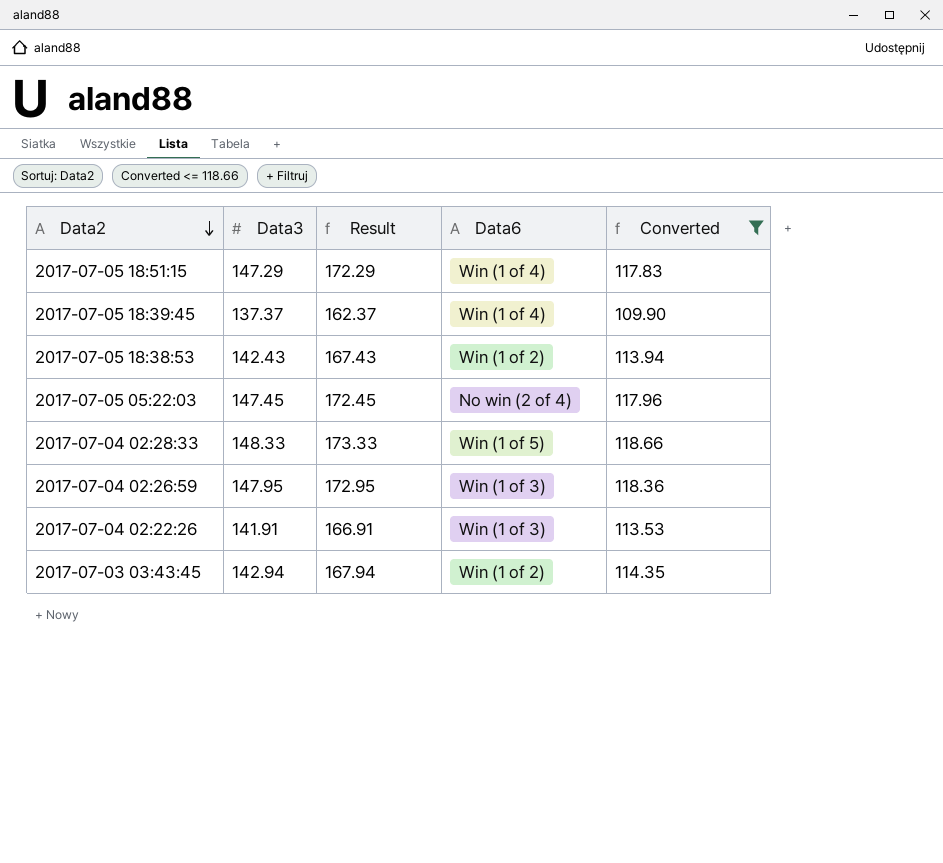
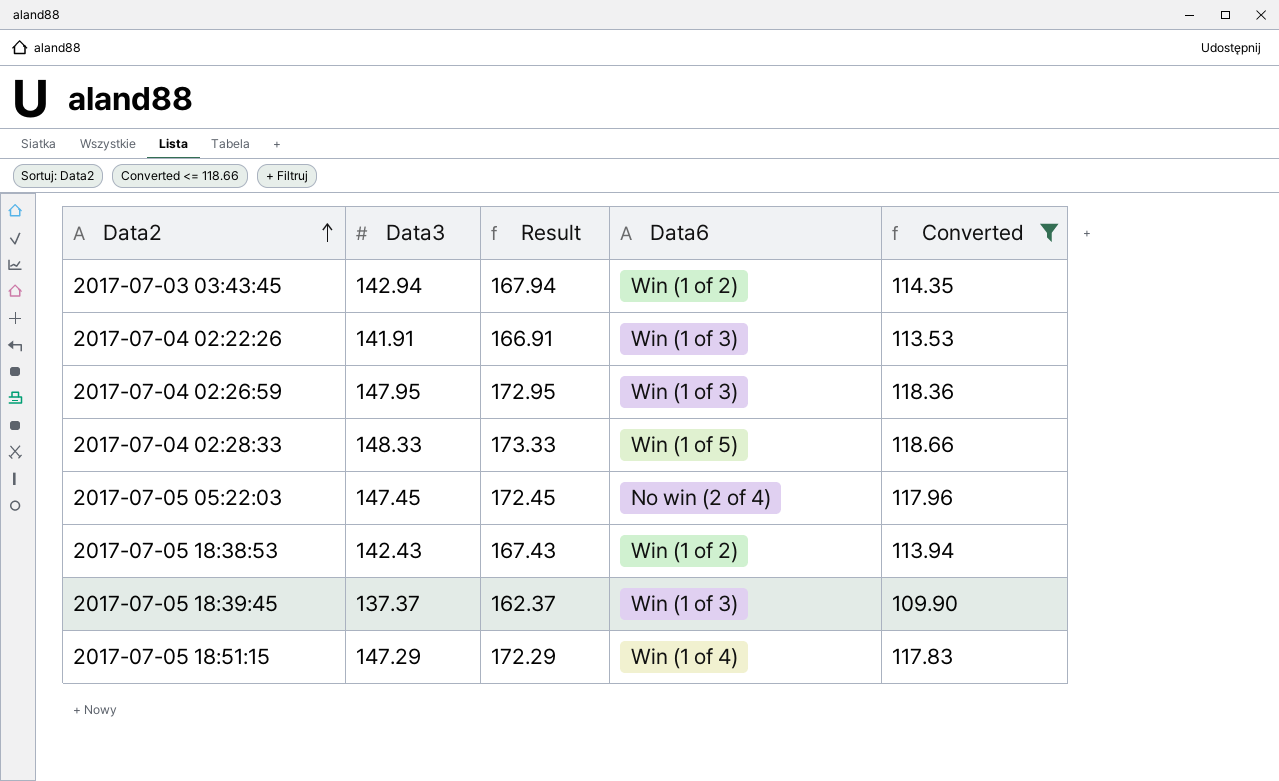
row order: Data2 descending -> Data2 ascending
2017-07-05 18:39:45 | Data6: Win (1 of 4) -> Win (1 of 3)

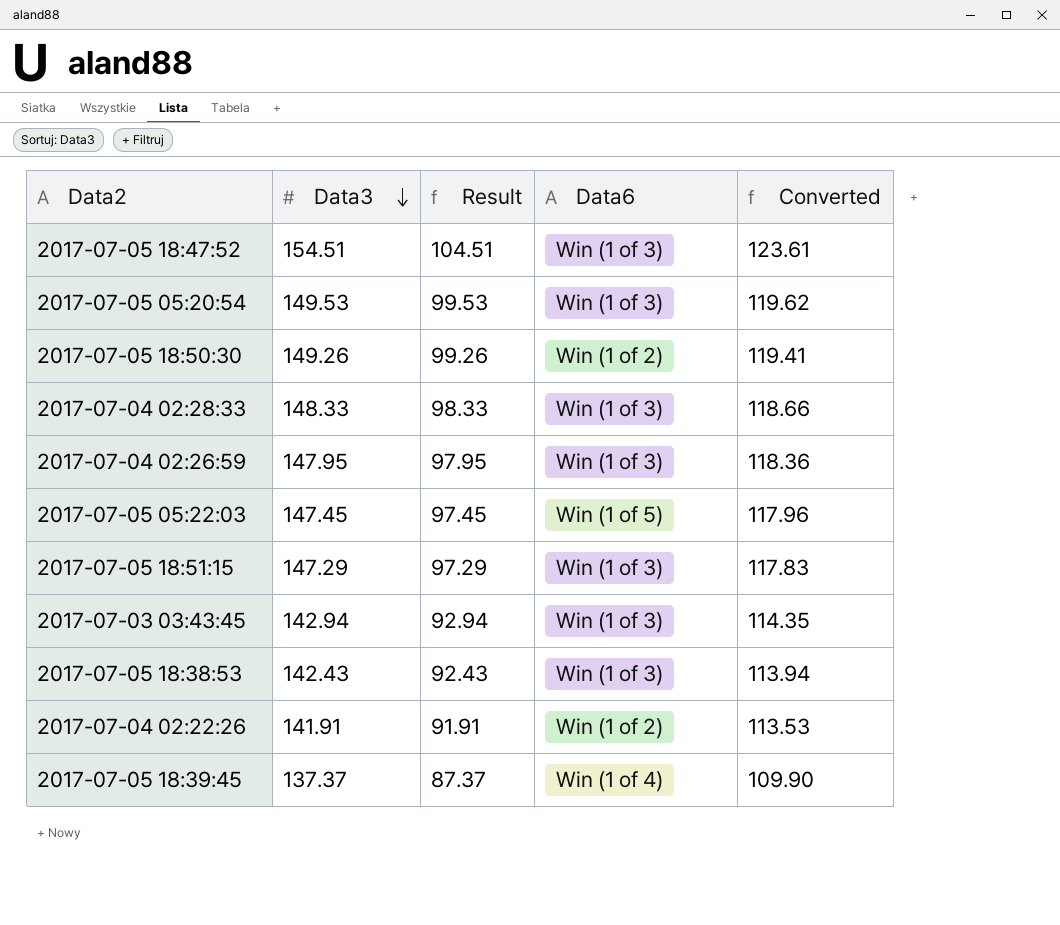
filter: Converted <= 118.66 -> none
row order: Data2 ascending -> Data3 descending
column Result | formula: [Data3] + 25 -> [Data3] - 50
2017-07-04 02:28:33 | Data6: Win (1 of 5) -> Win (1 of 3)
2017-07-05 05:22:03 | Data6: No win (2 of 4) -> Win (1 of 5)
2017-07-05 18:51:15 | Data6: Win (1 of 4) -> Win (1 of 3)
2017-07-03 03:43:45 | Data6: Win (1 of 2) -> Win (1 of 3)
2017-07-05 18:38:53 | Data6: Win (1 of 2) -> Win (1 of 3)
2017-07-04 02:22:26 | Data6: Win (1 of 3) -> Win (1 of 2)
2017-07-05 18:39:45 | Data6: Win (1 of 3) -> Win (1 of 4)

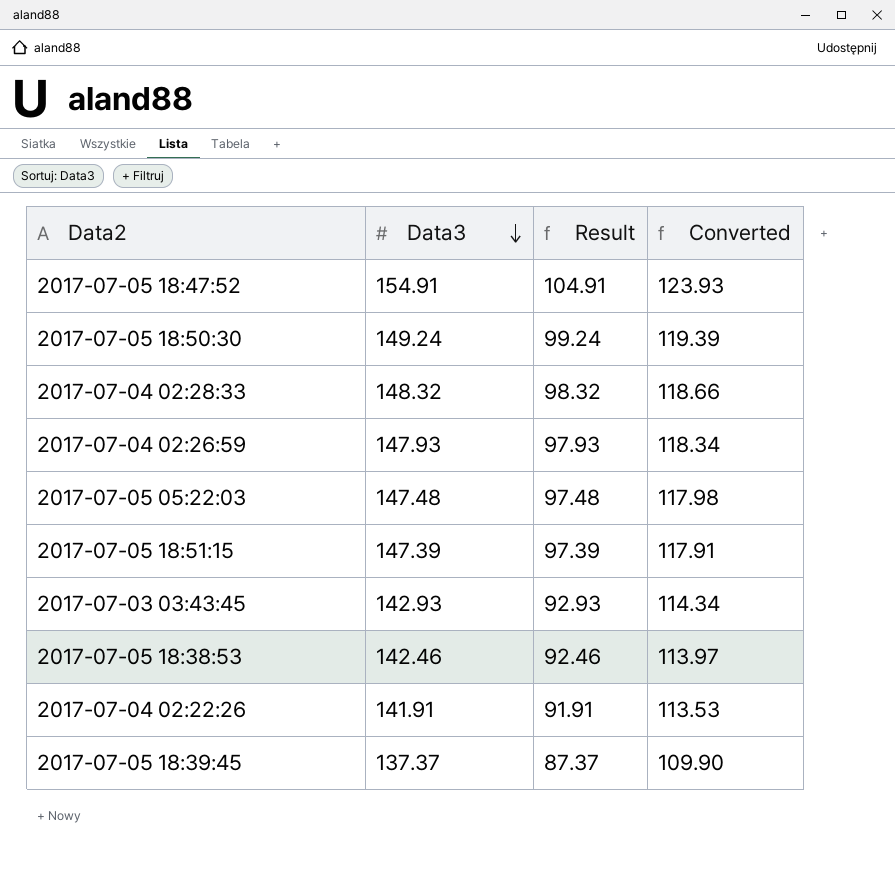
column Data6 | position: 4 -> none
row 2017-07-05 05:20:54: 149.53 | 99.53 | Win (1 of 3) | 119.62 -> none
2017-07-05 18:47:52 | Data3: 154.51 -> 154.91
2017-07-05 18:47:52 | Result: 104.51 -> 104.91
2017-07-05 18:47:52 | Converted: 123.61 -> 123.93
2017-07-05 18:50:30 | Data3: 149.26 -> 149.24
2017-07-05 18:50:30 | Result: 99.26 -> 99.24
2017-07-05 18:50:30 | Converted: 119.41 -> 119.39
2017-07-04 02:28:33 | Data3: 148.33 -> 148.32
2017-07-04 02:28:33 | Result: 98.33 -> 98.32
2017-07-04 02:26:59 | Data3: 147.95 -> 147.93
2017-07-04 02:26:59 | Result: 97.95 -> 97.93
2017-07-04 02:26:59 | Converted: 118.36 -> 118.34
2017-07-05 05:22:03 | Data3: 147.45 -> 147.48
2017-07-05 05:22:03 | Result: 97.45 -> 97.48
2017-07-05 05:22:03 | Converted: 117.96 -> 117.98
2017-07-05 18:51:15 | Data3: 147.29 -> 147.39
2017-07-05 18:51:15 | Result: 97.29 -> 97.39
2017-07-05 18:51:15 | Converted: 117.83 -> 117.91
2017-07-03 03:43:45 | Data3: 142.94 -> 142.93
2017-07-03 03:43:45 | Result: 92.94 -> 92.93
2017-07-03 03:43:45 | Converted: 114.35 -> 114.34
2017-07-05 18:38:53 | Data3: 142.43 -> 142.46
2017-07-05 18:38:53 | Result: 92.43 -> 92.46
2017-07-05 18:38:53 | Converted: 113.94 -> 113.97

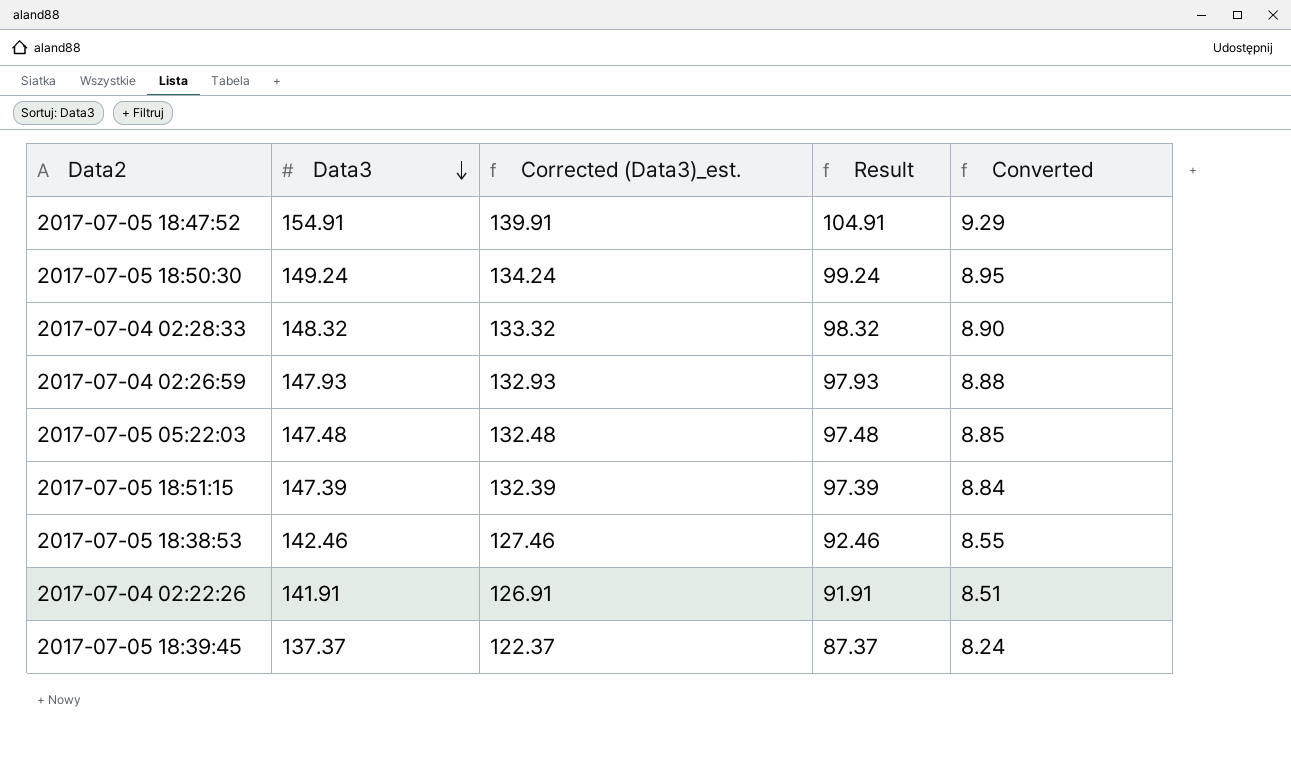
column Corrected (Data3)_est. | formula: none -> [Data3] - 15
column Converted | formula: [Data3] * 0.8 -> [Data3] * 0.06
row 2017-07-03 03:43:45: 142.93 | 92.93 | 114.34 -> none

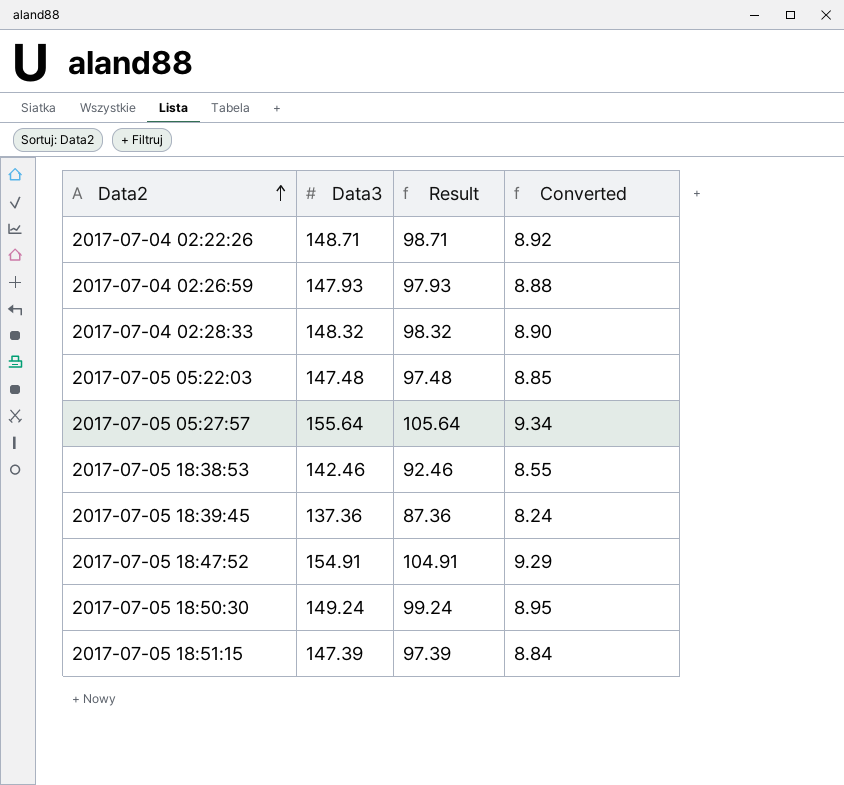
row order: Data3 descending -> Data2 ascending
column Corrected (Data3)_est. | formula: [Data3] - 15 -> none
2017-07-04 02:22:26 | Data3: 141.91 -> 148.71
2017-07-04 02:22:26 | Result: 91.91 -> 98.71
2017-07-04 02:22:26 | Converted: 8.51 -> 8.92
row 2017-07-05 05:27:57: none -> 155.64 | 105.64 | 9.34
2017-07-05 18:39:45 | Data3: 137.37 -> 137.36
2017-07-05 18:39:45 | Result: 87.37 -> 87.36

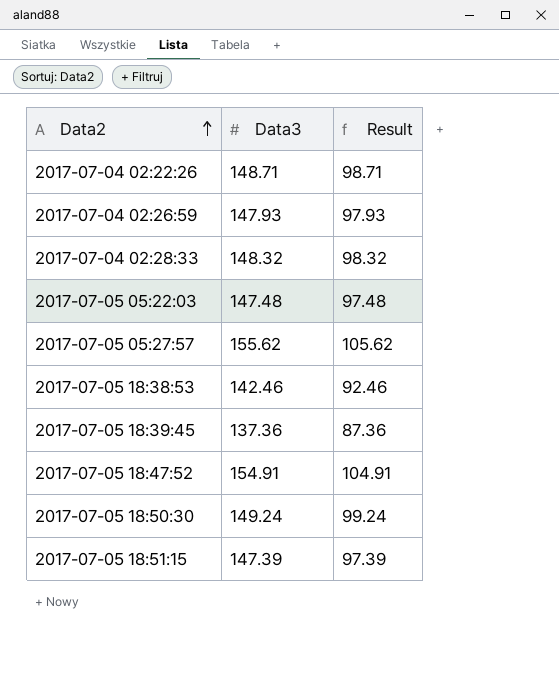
column Converted | formula: [Data3] * 0.06 -> none
2017-07-05 05:27:57 | Data3: 155.64 -> 155.62
2017-07-05 05:27:57 | Result: 105.64 -> 105.62

